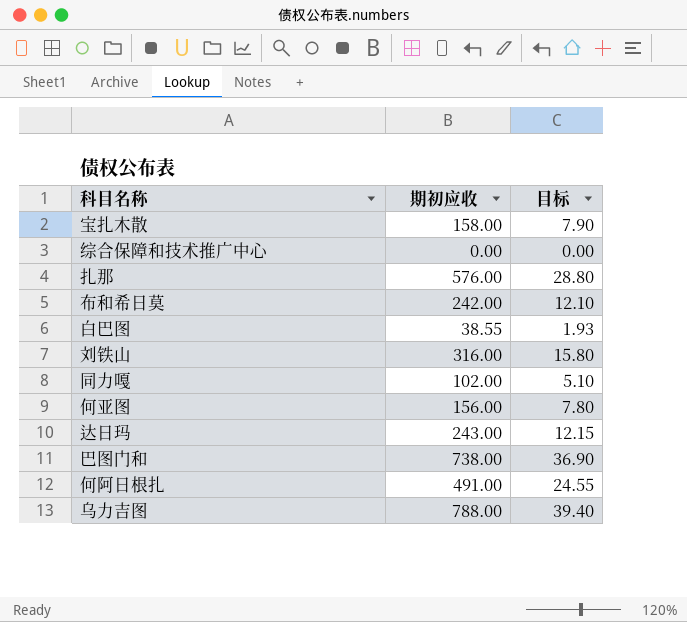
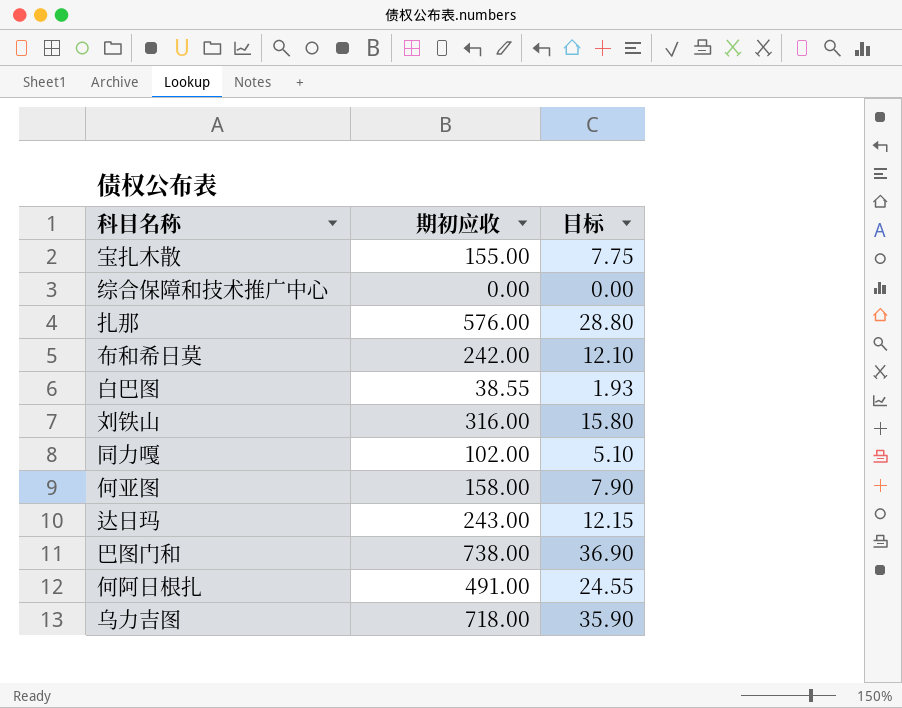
宝扎木散 | 期初应收: 158.00 -> 155.00
宝扎木散 | 目标: 7.90 -> 7.75
何亚图 | 期初应收: 156.00 -> 158.00
何亚图 | 目标: 7.80 -> 7.90
乌力吉图 | 期初应收: 788.00 -> 718.00
乌力吉图 | 目标: 39.40 -> 35.90

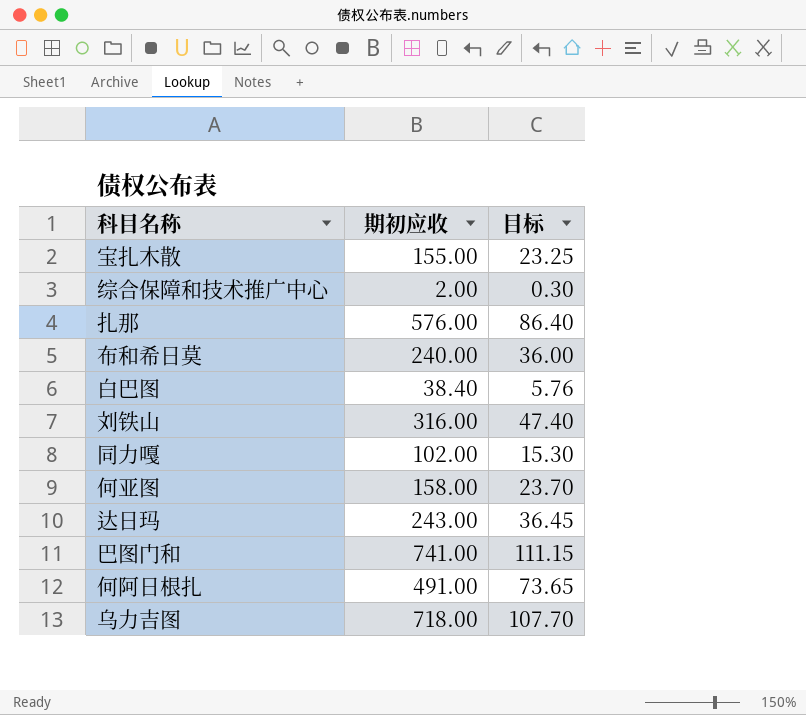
column 目标 | formula: [期初应收] * 0.05 -> [期初应收] * 0.15
综合保障和技术推广中心 | 期初应收: 0.00 -> 2.00
布和希日莫 | 期初应收: 242.00 -> 240.00
白巴图 | 期初应收: 38.55 -> 38.40
巴图门和 | 期初应收: 738.00 -> 741.00

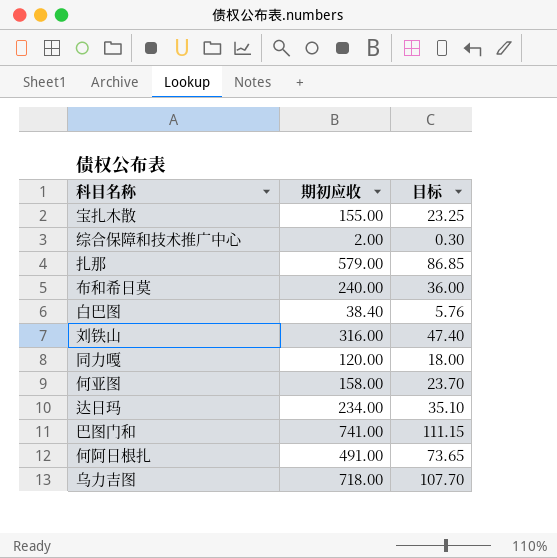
扎那 | 期初应收: 576.00 -> 579.00
扎那 | 目标: 86.40 -> 86.85
同力嘎 | 期初应收: 102.00 -> 120.00
同力嘎 | 目标: 15.30 -> 18.00
达日玛 | 期初应收: 243.00 -> 234.00
达日玛 | 目标: 36.45 -> 35.10

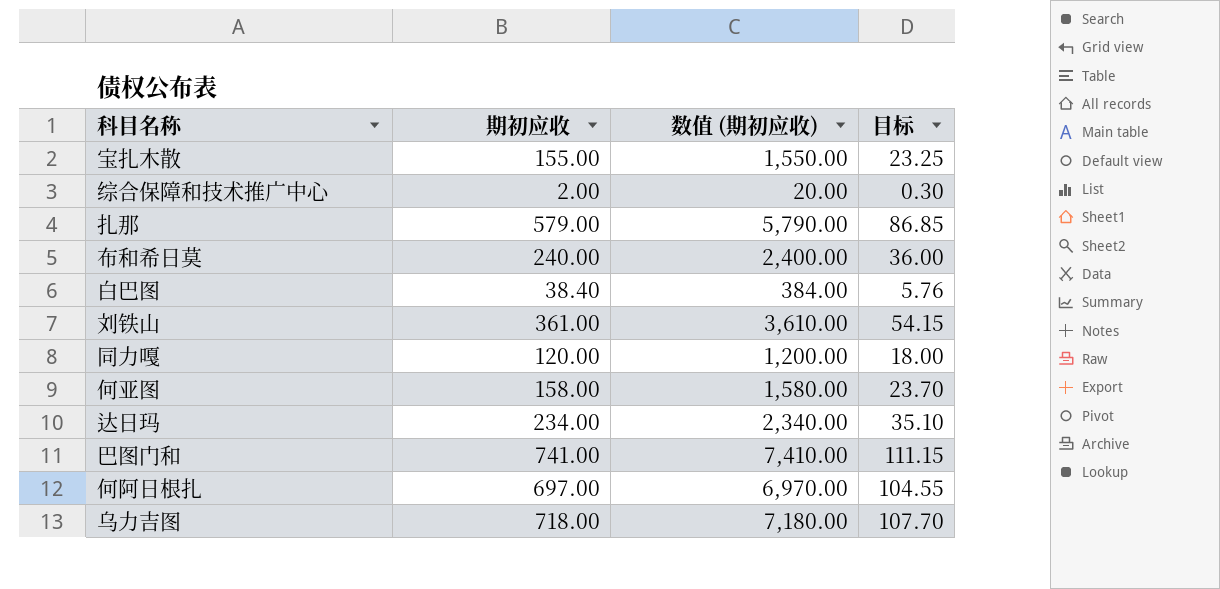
column 数值 (期初应收) | formula: none -> [期初应收] * 10
刘铁山 | 期初应收: 316.00 -> 361.00
刘铁山 | 目标: 47.40 -> 54.15
何阿日根扎 | 期初应收: 491.00 -> 697.00
何阿日根扎 | 目标: 73.65 -> 104.55

